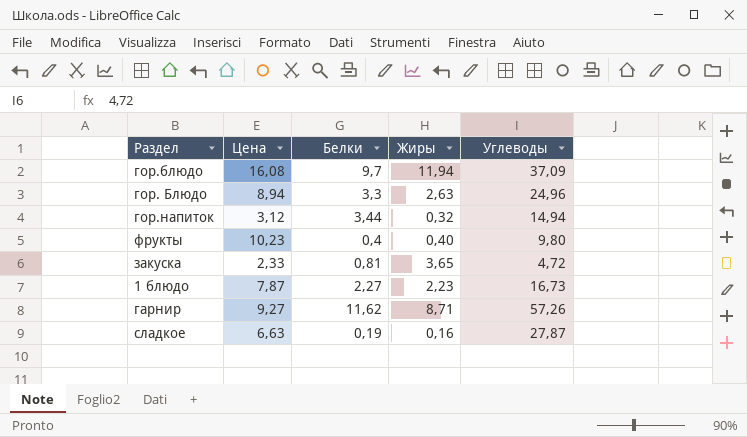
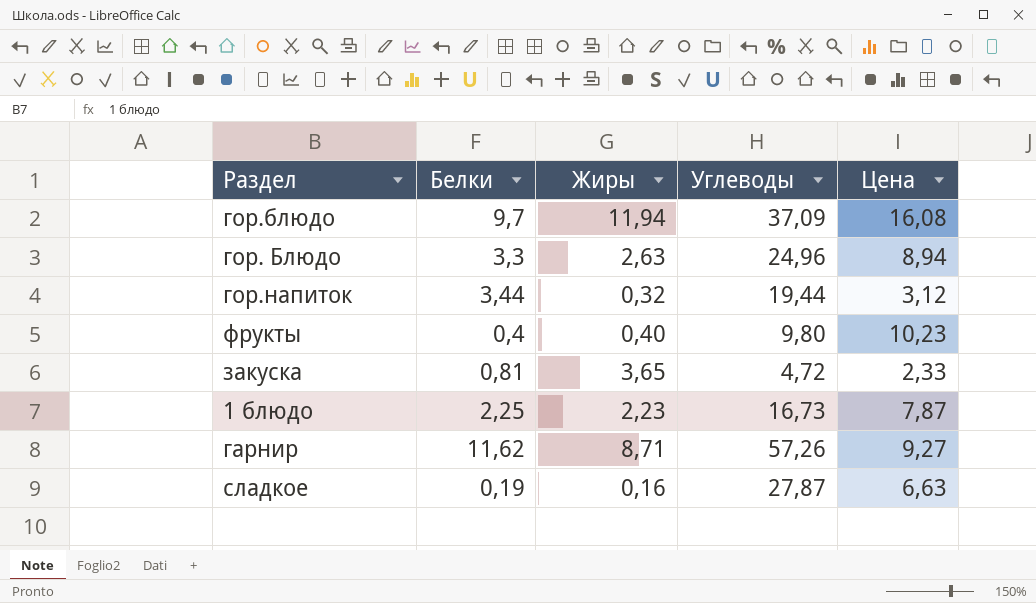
column Цена | position: 2 -> 5
гор.напиток | Углеводы: 14,94 -> 19,44
1 блюдо | Белки: 2,27 -> 2,25

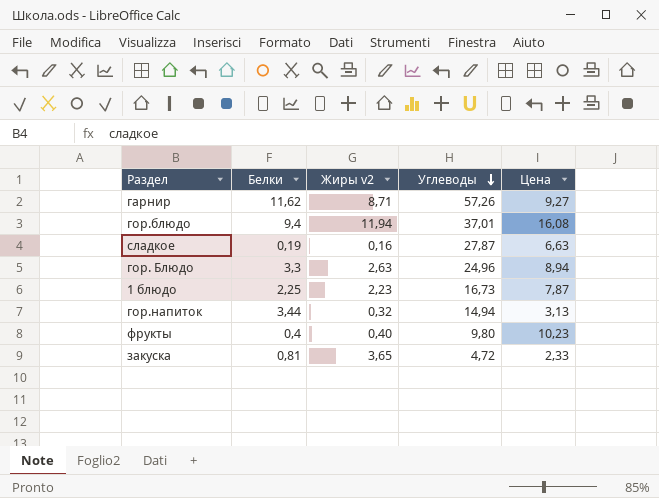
row order: none -> Углеводы descending
column name: Жиры -> Жиры v2
гор.блюдо | Белки: 9,7 -> 9,4
гор.блюдо | Углеводы: 37,09 -> 37,01
гор.напиток | Углеводы: 19,44 -> 14,94
гор.напиток | Цена: 3,12 -> 3,13

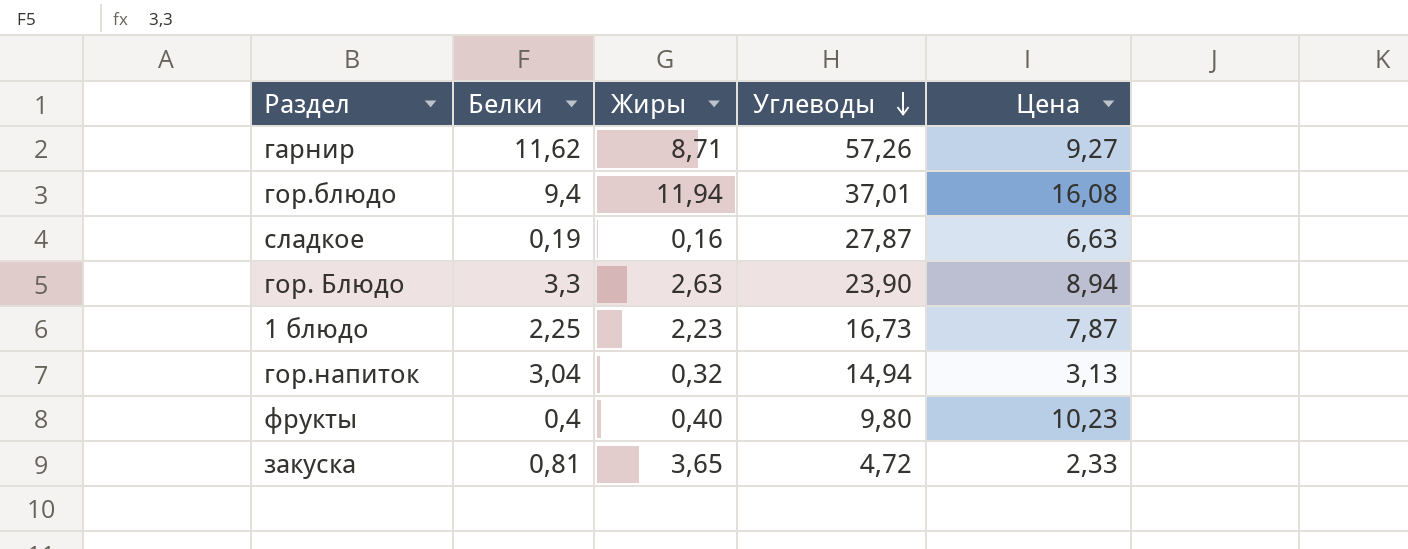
column name: Жиры v2 -> Жиры
гор. Блюдо | Углеводы: 24,96 -> 23,90
гор.напиток | Белки: 3,44 -> 3,04

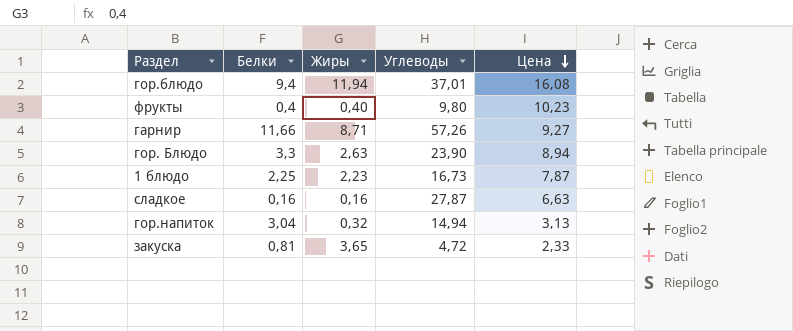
row order: Углеводы descending -> Цена descending
гарнир | Белки: 11,62 -> 11,66
сладкое | Белки: 0,19 -> 0,16

